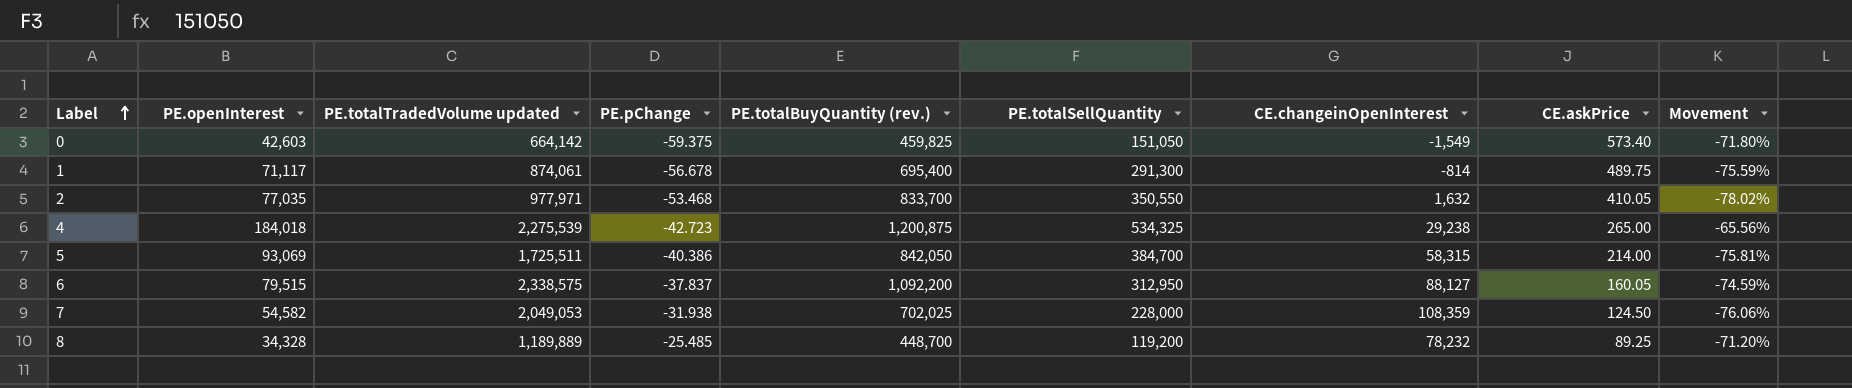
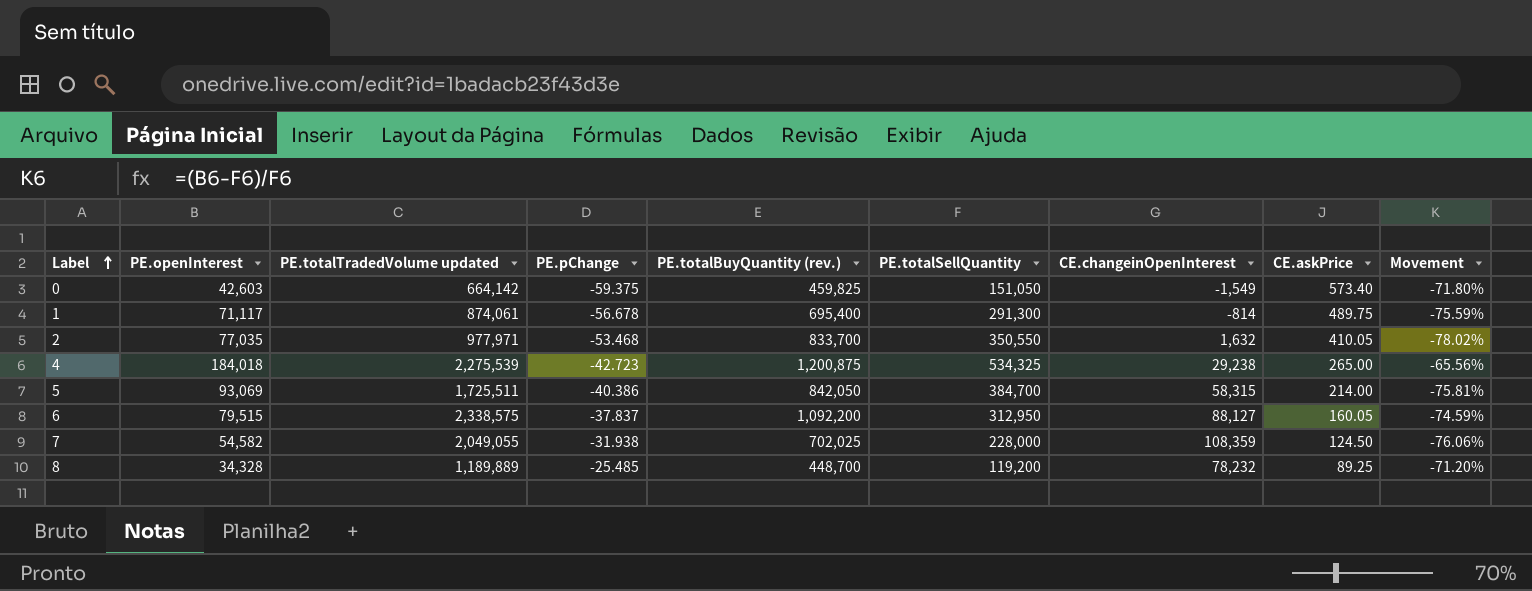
7 | PE.totalTradedVolume updated: 2,049,053 -> 2,049,055

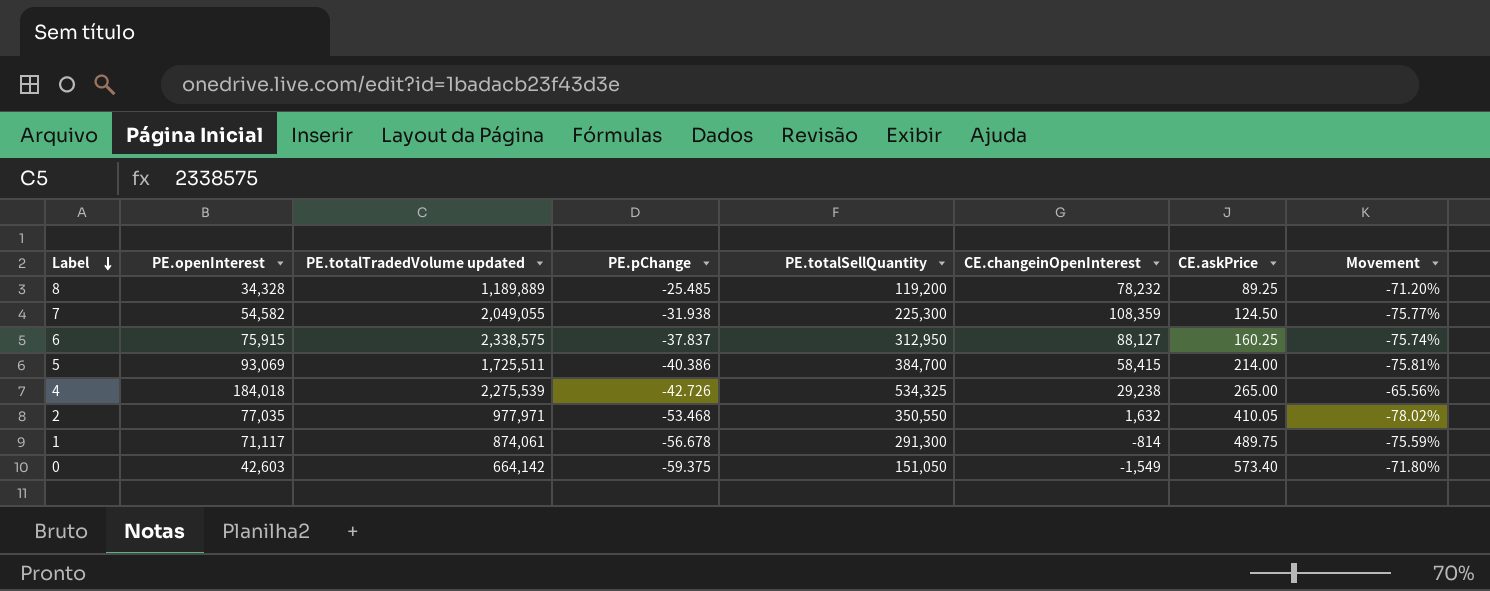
row order: Label ascending -> Label descending
column PE.totalBuyQuantity (rev.) | position: 5 -> none
7 | PE.totalSellQuantity: 228,000 -> 225,300
7 | Movement: -76.06% -> -75.77%
6 | PE.openInterest: 79,515 -> 75,915
6 | CE.askPrice: 160.05 -> 160.25
6 | Movement: -74.59% -> -75.74%
5 | CE.changeinOpenInterest: 58,315 -> 58,415
4 | PE.pChange: -42.723 -> -42.726

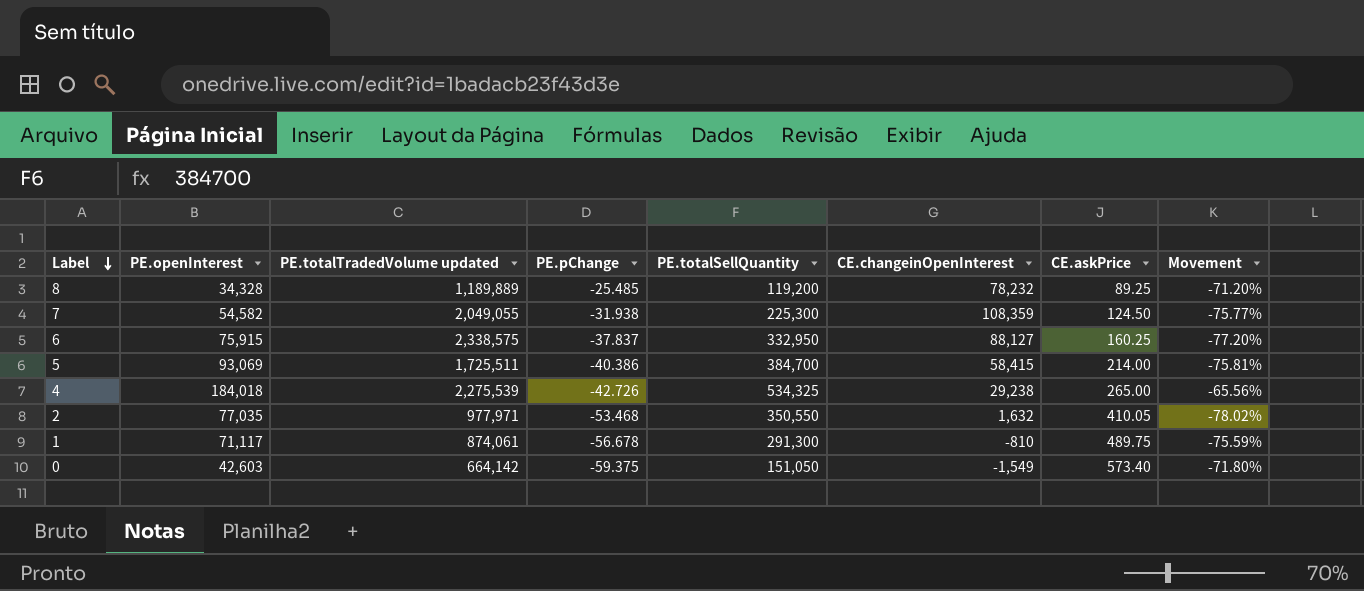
6 | PE.totalSellQuantity: 312,950 -> 332,950
6 | Movement: -75.74% -> -77.20%
1 | CE.changeinOpenInterest: -814 -> -810

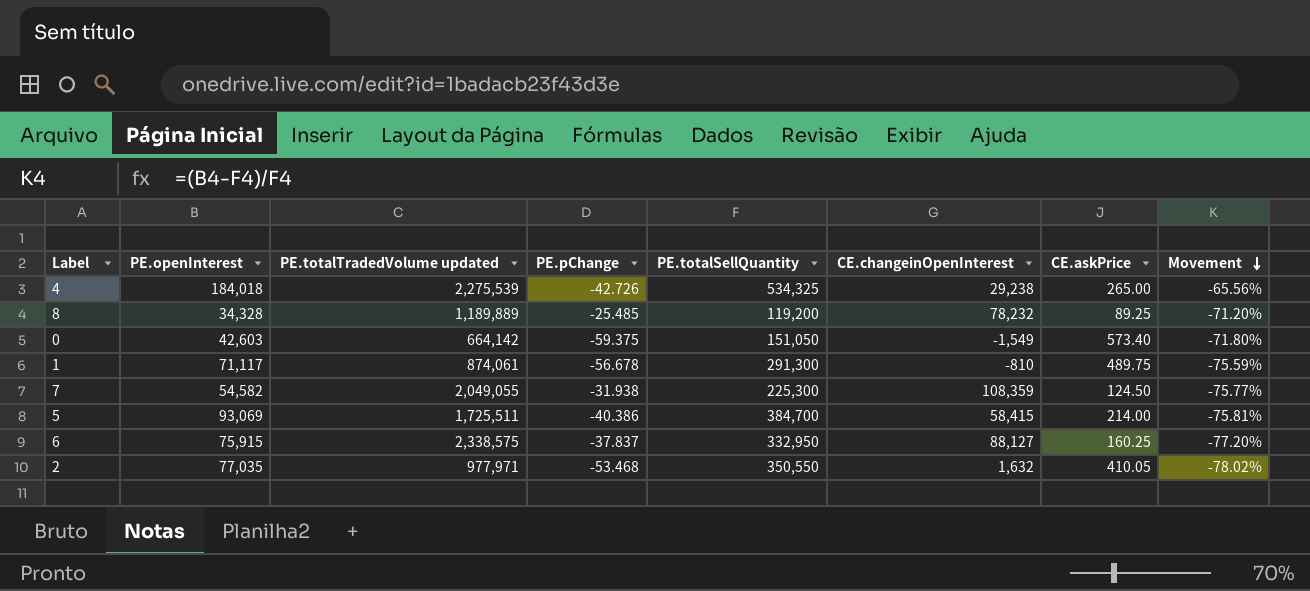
row order: Label descending -> Movement descending

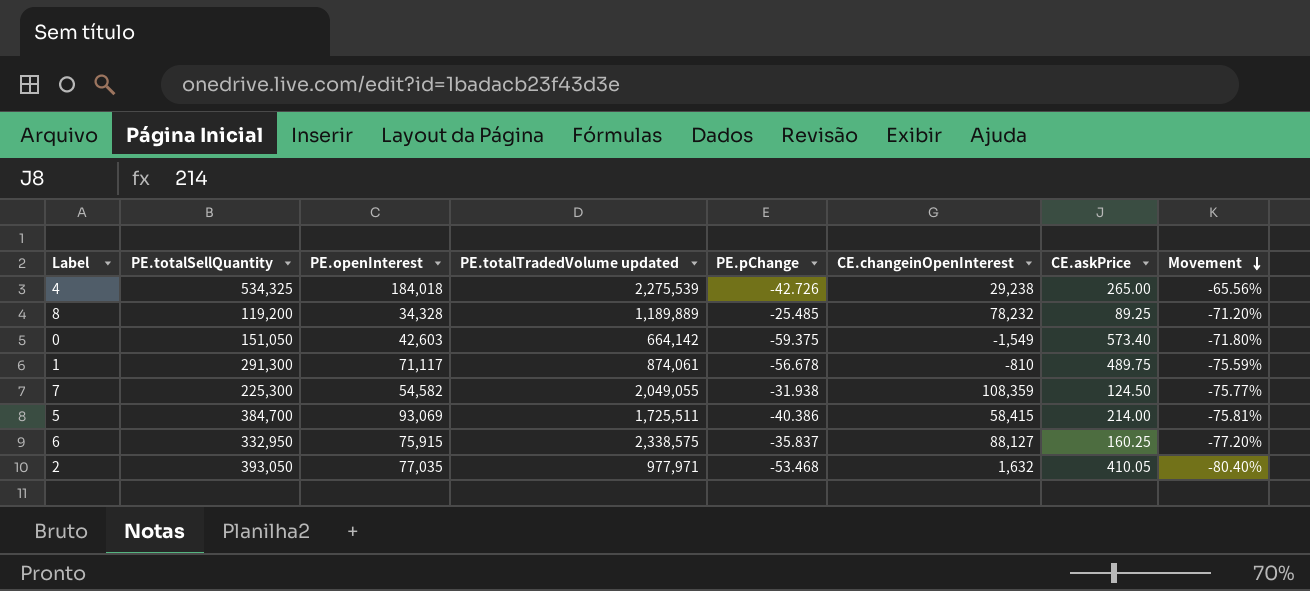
column PE.totalSellQuantity | position: 5 -> 2
6 | PE.pChange: -37.837 -> -35.837
2 | PE.totalSellQuantity: 350,550 -> 393,050
2 | Movement: -78.02% -> -80.40%

